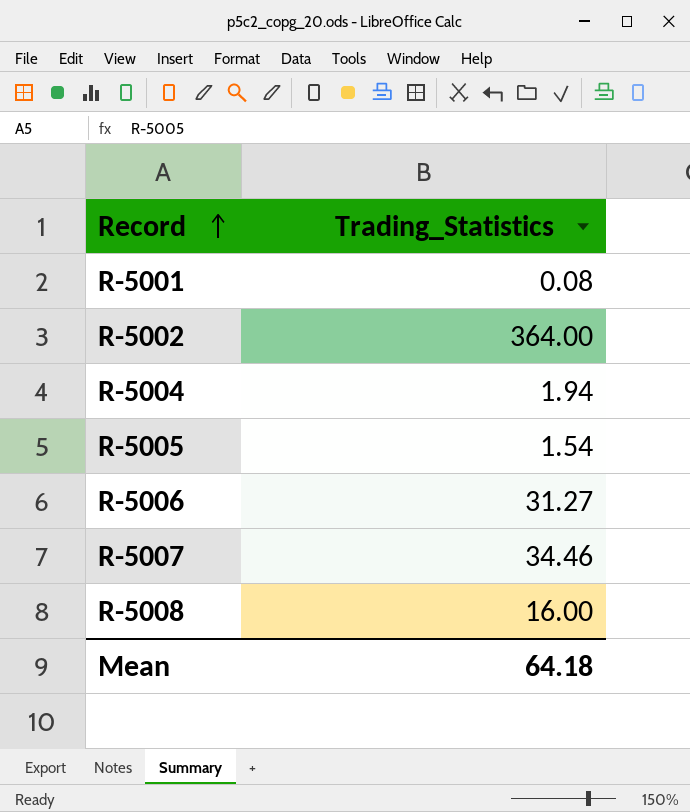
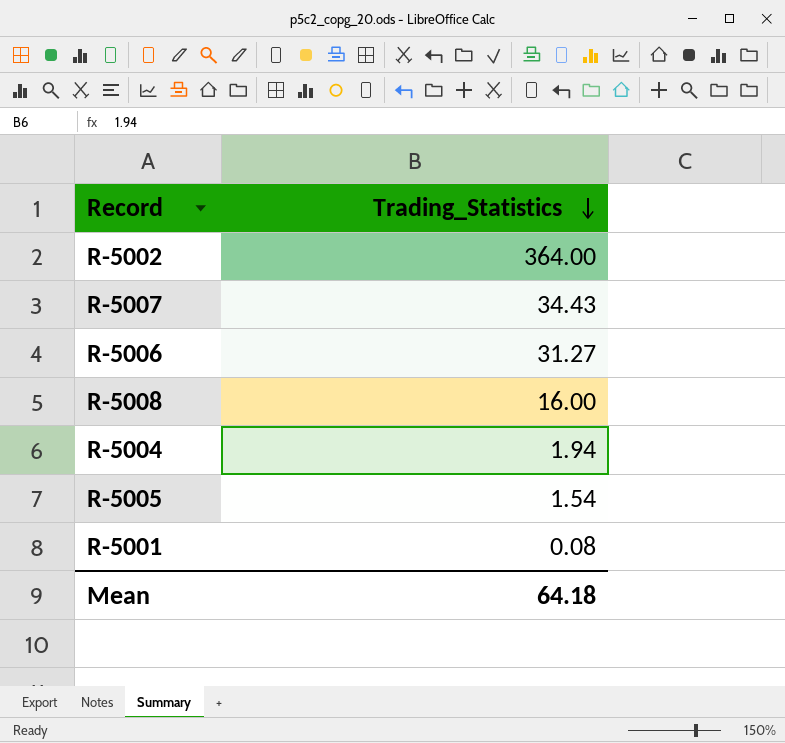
row order: Record ascending -> Trading_Statistics descending
R-5007 | Trading_Statistics: 34.46 -> 34.43

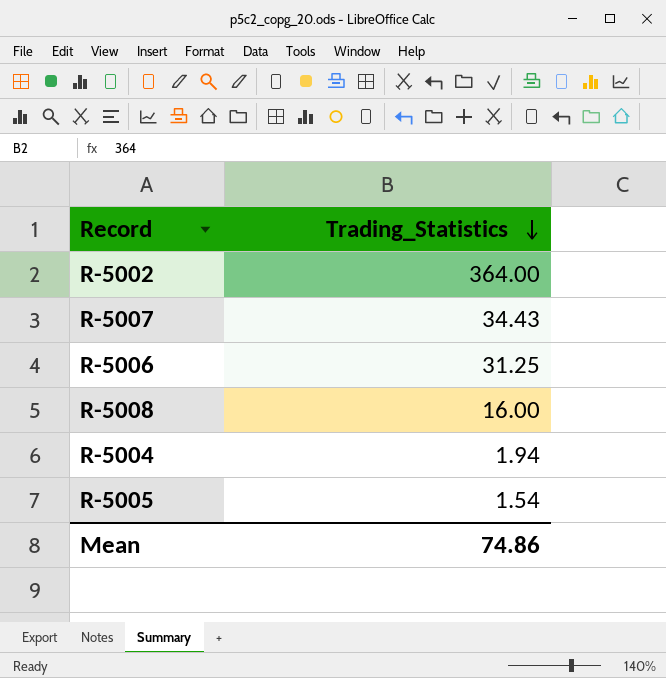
row R-5001: 0.08 -> none
R-5006 | Trading_Statistics: 31.27 -> 31.25
Mean | Trading_Statistics: 64.18 -> 74.86

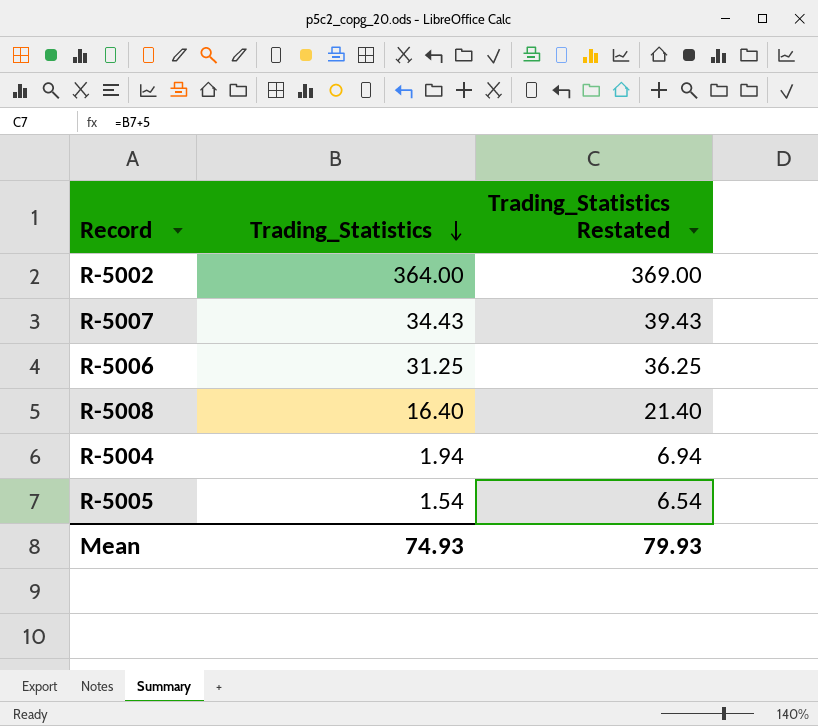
column Trading_Statistics Restated | formula: none -> [Trading_Statistics] + 5
R-5008 | Trading_Statistics: 16.00 -> 16.40
Mean | Trading_Statistics: 74.86 -> 74.93

